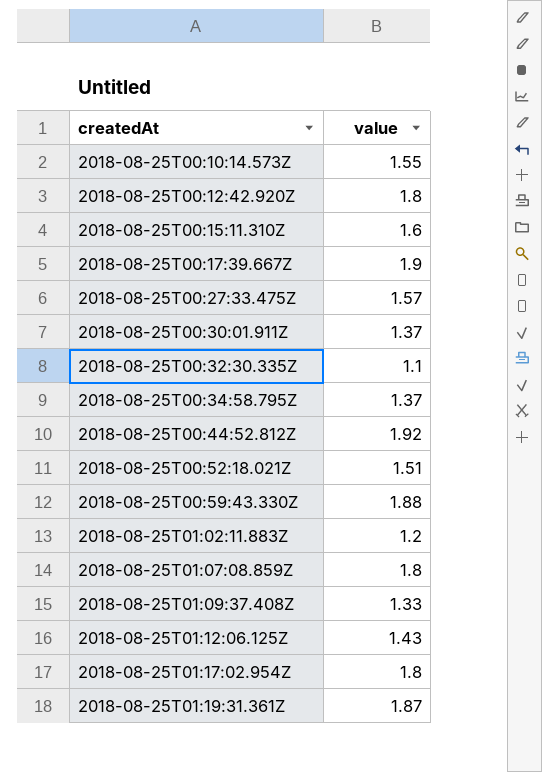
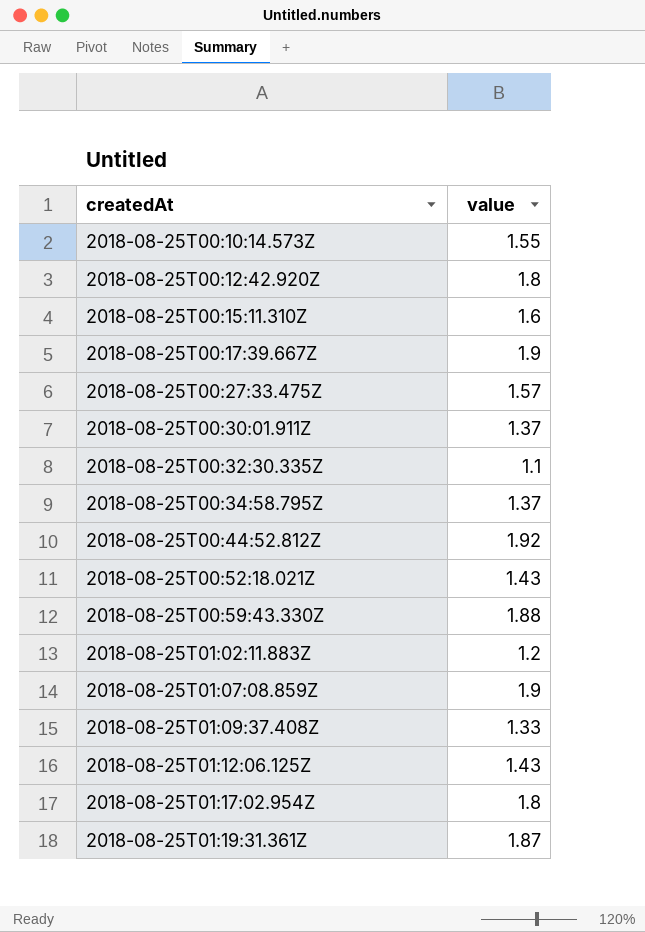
2018-08-25T00:52:18.021Z | value: 1.51 -> 1.43
2018-08-25T01:07:08.859Z | value: 1.8 -> 1.9

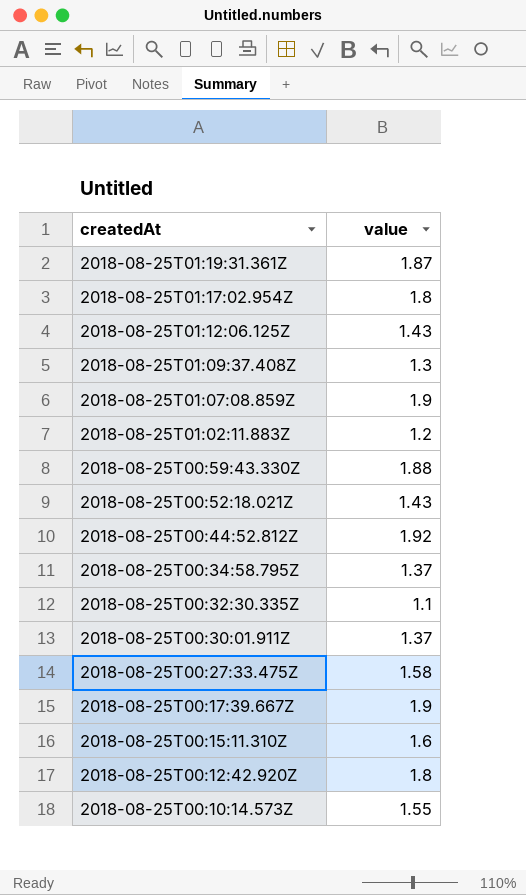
row order: createdAt ascending -> createdAt descending
2018-08-25T01:09:37.408Z | value: 1.33 -> 1.3
2018-08-25T00:27:33.475Z | value: 1.57 -> 1.58

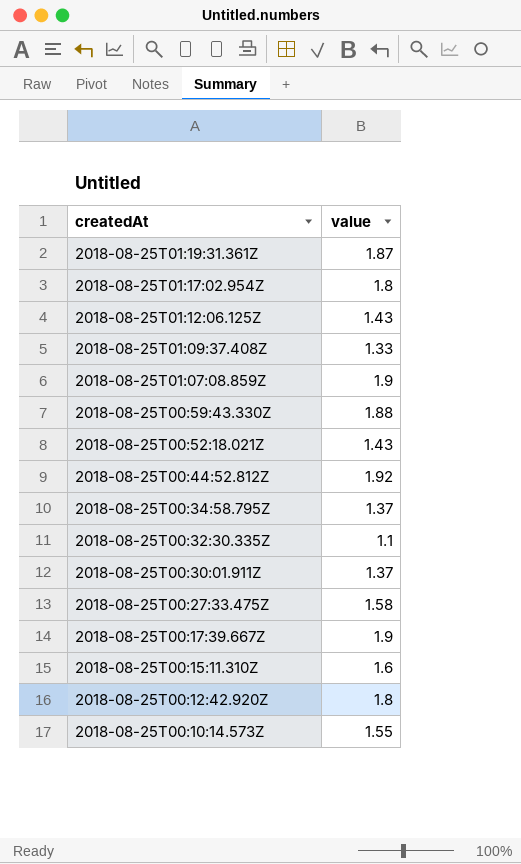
row 2018-08-25T01:02:11.883Z: 1.2 -> none
2018-08-25T01:09:37.408Z | value: 1.3 -> 1.33

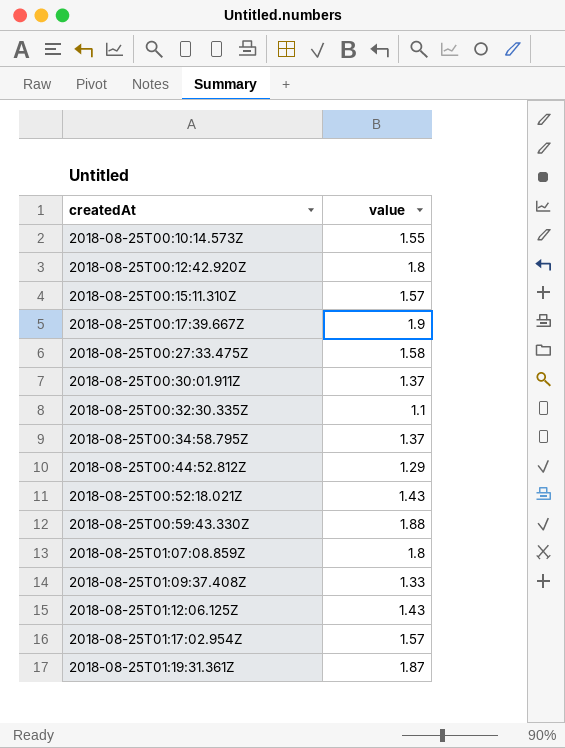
row order: createdAt descending -> createdAt ascending
2018-08-25T00:15:11.310Z | value: 1.6 -> 1.57
2018-08-25T00:44:52.812Z | value: 1.92 -> 1.29
2018-08-25T01:07:08.859Z | value: 1.9 -> 1.8
2018-08-25T01:17:02.954Z | value: 1.8 -> 1.57

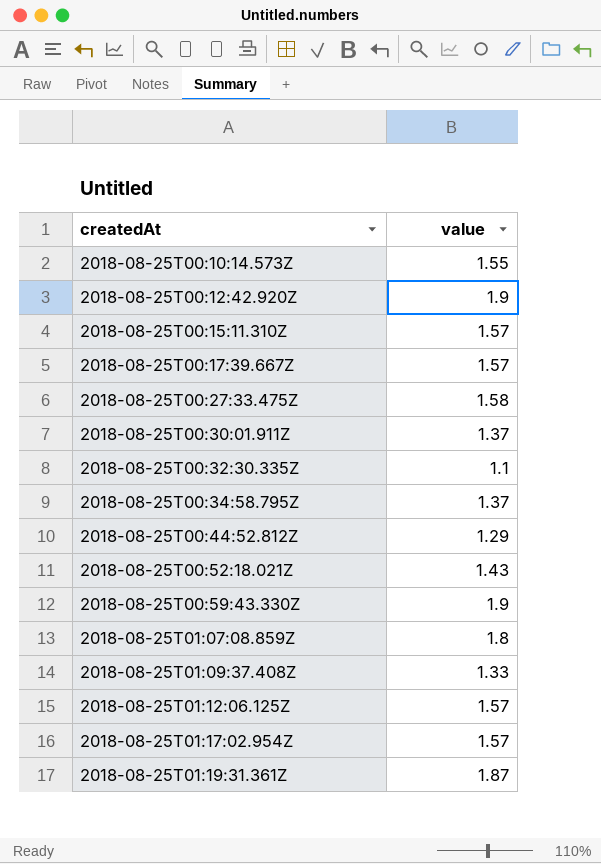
2018-08-25T00:12:42.920Z | value: 1.8 -> 1.9
2018-08-25T00:17:39.667Z | value: 1.9 -> 1.57
2018-08-25T00:59:43.330Z | value: 1.88 -> 1.9
2018-08-25T01:12:06.125Z | value: 1.43 -> 1.57

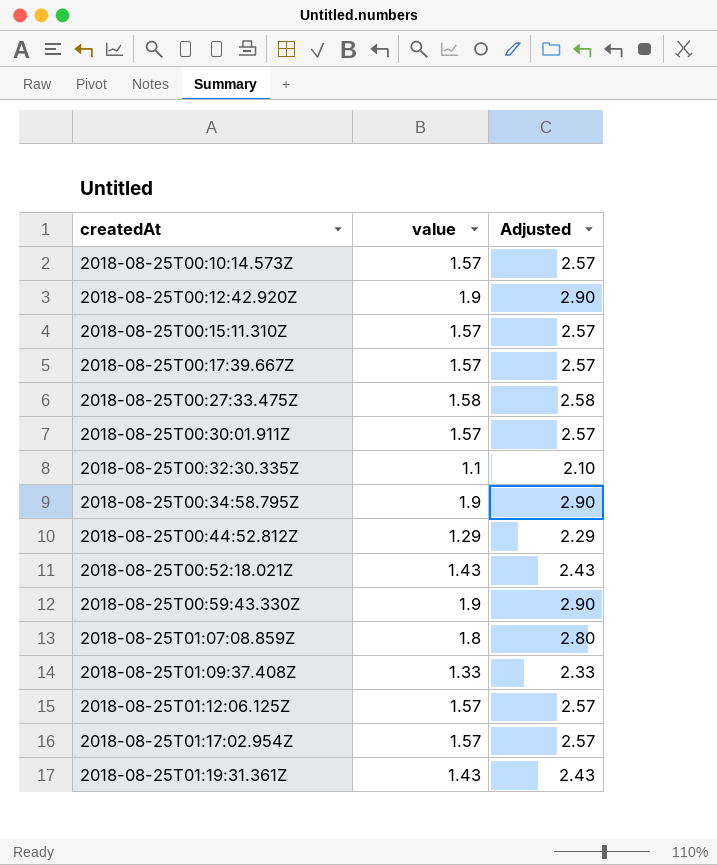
column Adjusted | formula: none -> [value] + 1
2018-08-25T00:10:14.573Z | value: 1.55 -> 1.57
2018-08-25T00:30:01.911Z | value: 1.37 -> 1.57
2018-08-25T00:34:58.795Z | value: 1.37 -> 1.9
2018-08-25T01:19:31.361Z | value: 1.87 -> 1.43

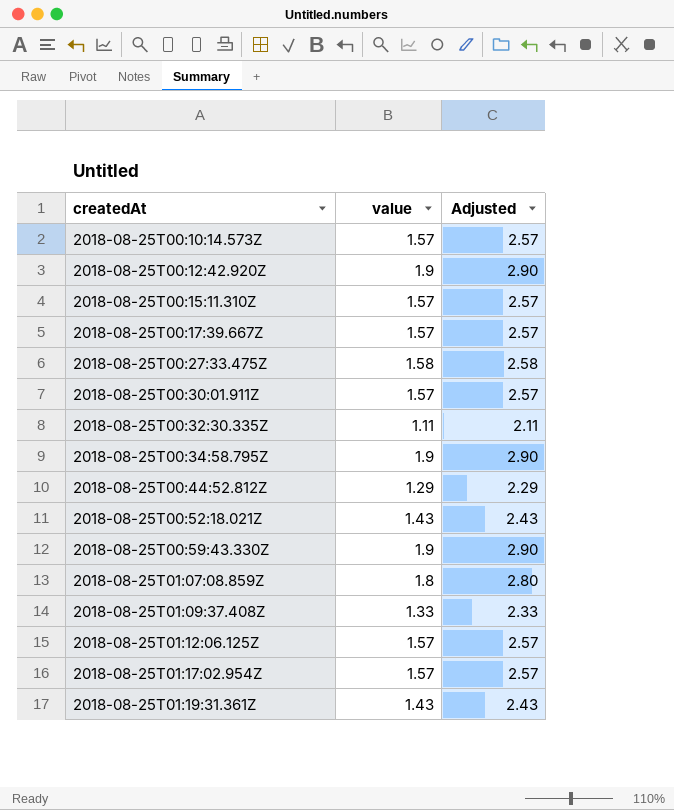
2018-08-25T00:32:30.335Z | value: 1.1 -> 1.11
2018-08-25T00:32:30.335Z | Adjusted: 2.10 -> 2.11

